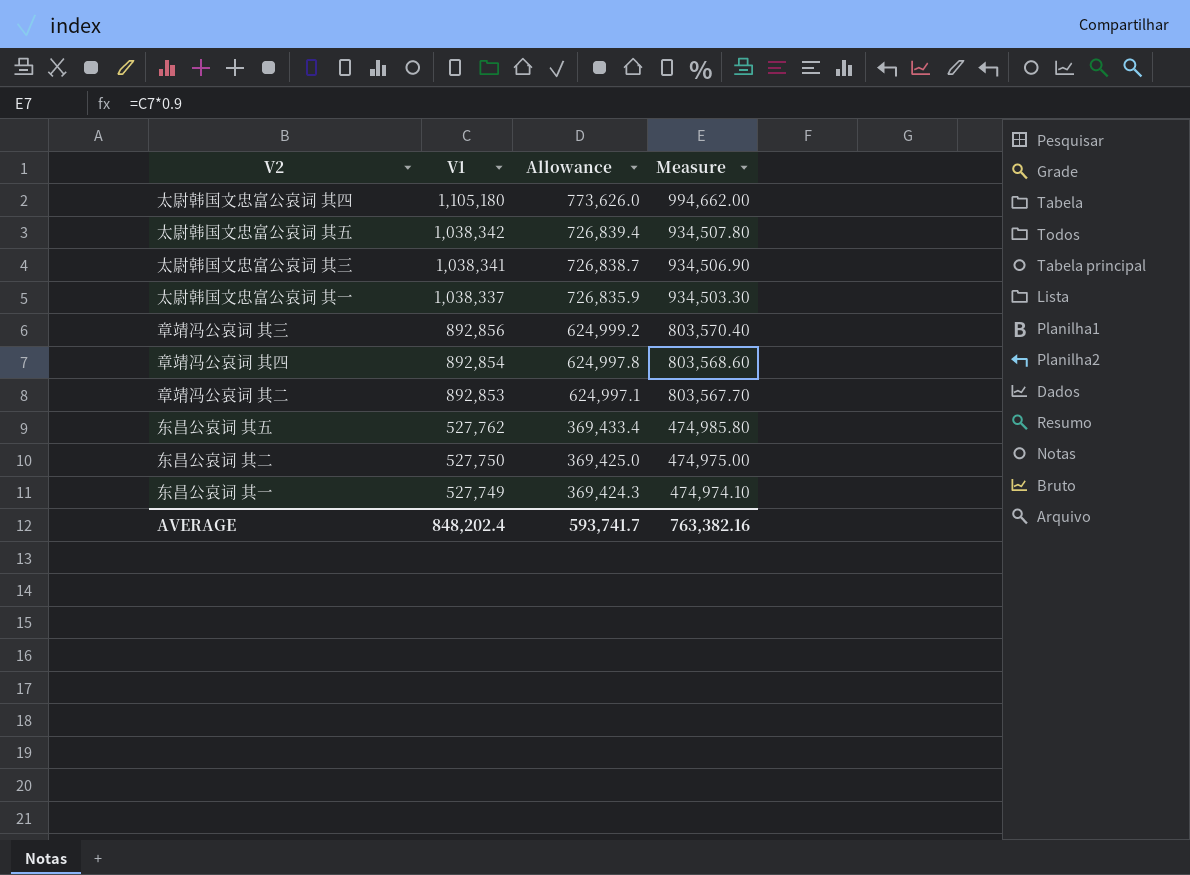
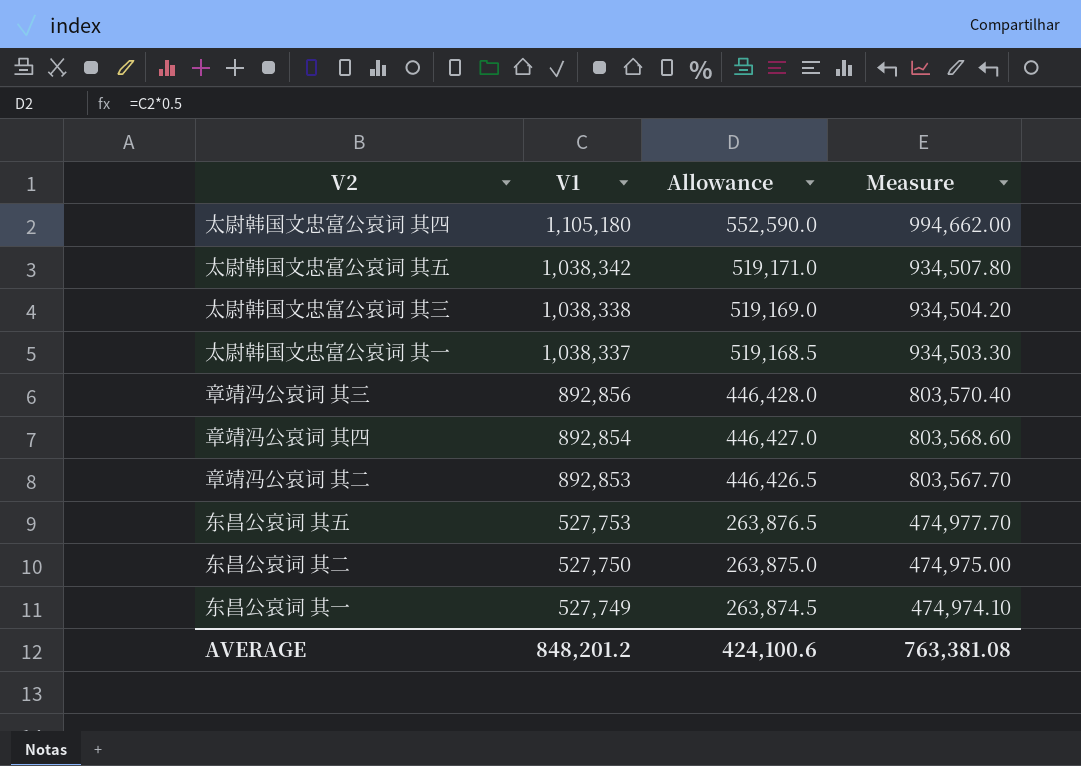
column Allowance | formula: [V1] * 0.7 -> [V1] * 0.5
太尉韩国文忠富公哀词 其三 | V1: 1,038,341 -> 1,038,338
太尉韩国文忠富公哀词 其三 | Measure: 934,506.90 -> 934,504.20
东昌公哀词 其五 | V1: 527,762 -> 527,753
东昌公哀词 其五 | Measure: 474,985.80 -> 474,977.70
AVERAGE | V1: 848,202.4 -> 848,201.2
AVERAGE | Allowance: 593,741.7 -> 424,100.6
AVERAGE | Measure: 763,382.16 -> 763,381.08

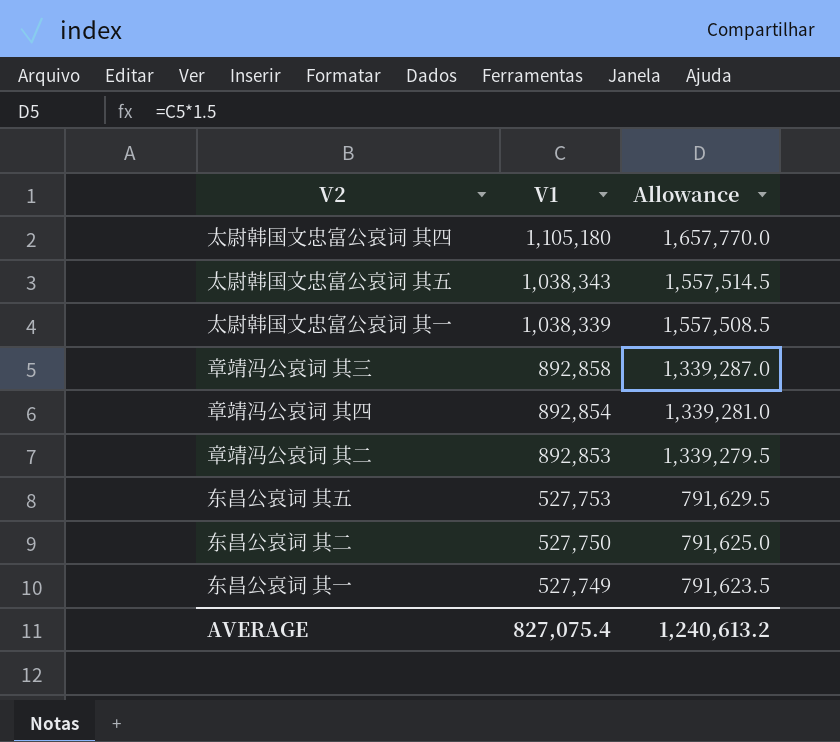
column Measure | formula: [V1] * 0.9 -> none
column Allowance | formula: [V1] * 0.5 -> [V1] * 1.5
row 太尉韩国文忠富公哀词 其三: 1,038,338 | 519,169.0 | 934,504.20 -> none
太尉韩国文忠富公哀词 其五 | V1: 1,038,342 -> 1,038,343
太尉韩国文忠富公哀词 其一 | V1: 1,038,337 -> 1,038,339
章靖冯公哀词 其三 | V1: 892,856 -> 892,858
AVERAGE | V1: 848,201.2 -> 827,075.4
AVERAGE | Allowance: 424,100.6 -> 1,240,613.2

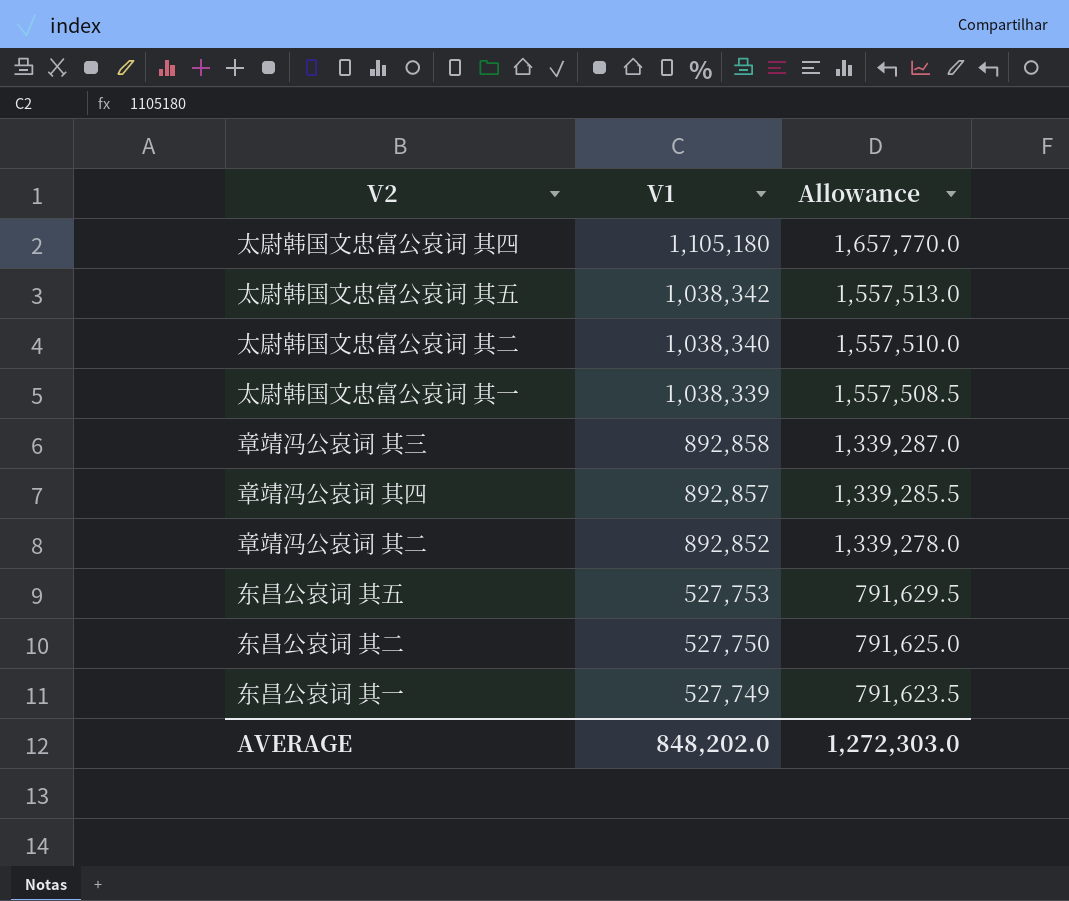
太尉韩国文忠富公哀词 其五 | V1: 1,038,343 -> 1,038,342
太尉韩国文忠富公哀词 其五 | Allowance: 1,557,514.5 -> 1,557,513.0
row 太尉韩国文忠富公哀词 其二: none -> 1,038,340 | 1,557,510.0
章靖冯公哀词 其四 | V1: 892,854 -> 892,857
章靖冯公哀词 其四 | Allowance: 1,339,281.0 -> 1,339,285.5
章靖冯公哀词 其二 | V1: 892,853 -> 892,852
章靖冯公哀词 其二 | Allowance: 1,339,279.5 -> 1,339,278.0
AVERAGE | V1: 827,075.4 -> 848,202.0
AVERAGE | Allowance: 1,240,613.2 -> 1,272,303.0

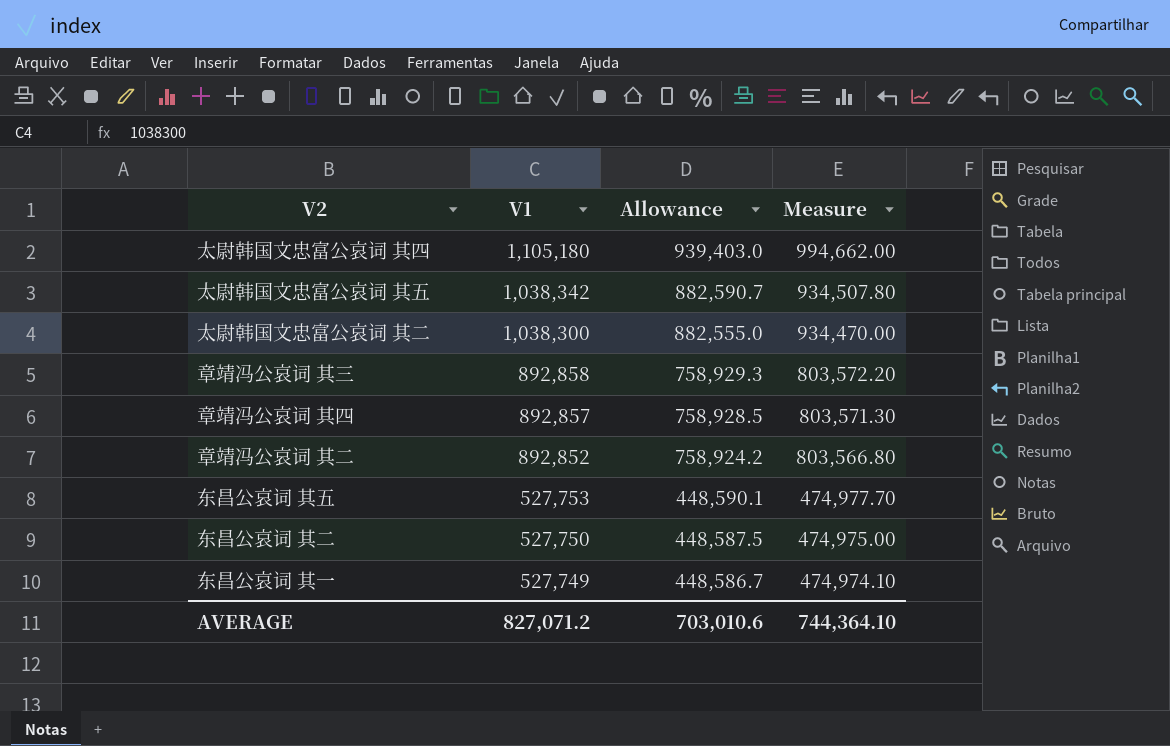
column Allowance | formula: [V1] * 1.5 -> [V1] * 0.85
column Measure | formula: none -> [V1] * 0.9
row 太尉韩国文忠富公哀词 其一: 1,038,339 | 1,557,508.5 -> none
太尉韩国文忠富公哀词 其二 | V1: 1,038,340 -> 1,038,300
AVERAGE | V1: 848,202.0 -> 827,071.2
AVERAGE | Allowance: 1,272,303.0 -> 703,010.6

